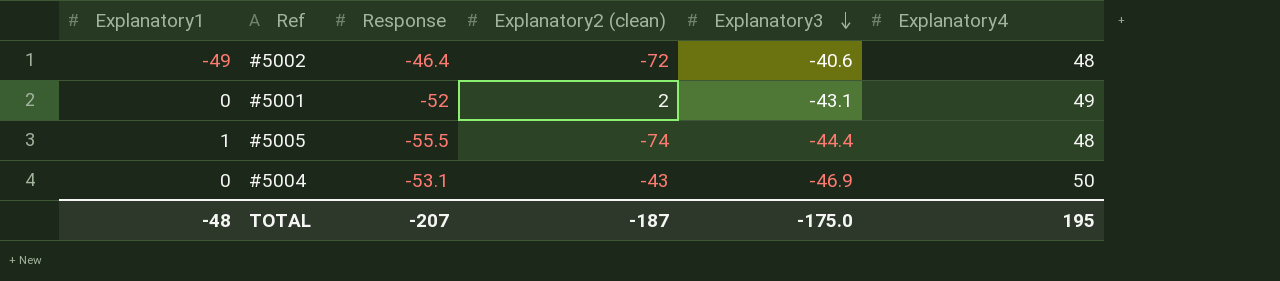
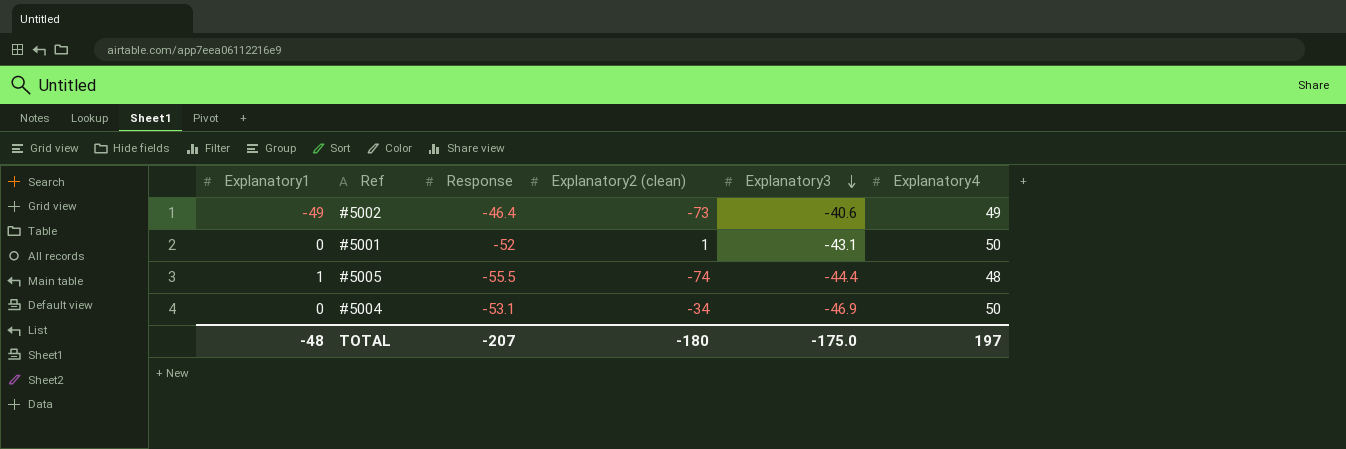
#5002 | Explanatory2 (clean): -72 -> -73
#5002 | Explanatory4: 48 -> 49
#5001 | Explanatory2 (clean): 2 -> 1
#5001 | Explanatory4: 49 -> 50
#5004 | Explanatory2 (clean): -43 -> -34
TOTAL | Explanatory2 (clean): -187 -> -180
TOTAL | Explanatory4: 195 -> 197

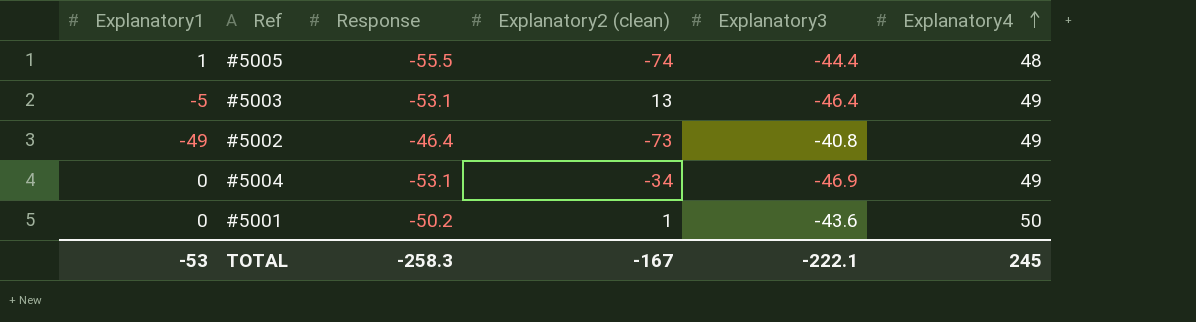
row order: Explanatory3 descending -> Explanatory4 ascending
row #5003: none -> -5 | -53.1 | 13 | -46.4 | 49
#5002 | Explanatory3: -40.6 -> -40.8
#5004 | Explanatory4: 50 -> 49
#5001 | Response: -52 -> -50.2
#5001 | Explanatory3: -43.1 -> -43.6
TOTAL | Explanatory1: -48 -> -53
TOTAL | Response: -207 -> -258.3
TOTAL | Explanatory2 (clean): -180 -> -167
TOTAL | Explanatory3: -175.0 -> -222.1
TOTAL | Explanatory4: 197 -> 245

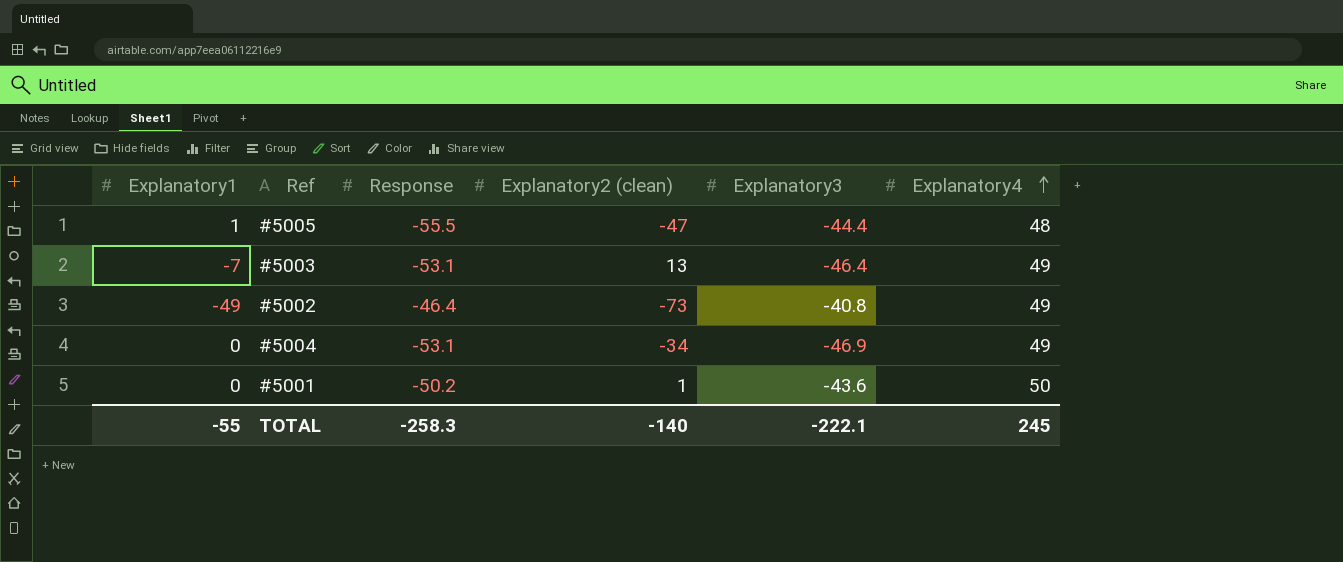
#5005 | Explanatory2 (clean): -74 -> -47
#5003 | Explanatory1: -5 -> -7
TOTAL | Explanatory1: -53 -> -55
TOTAL | Explanatory2 (clean): -167 -> -140

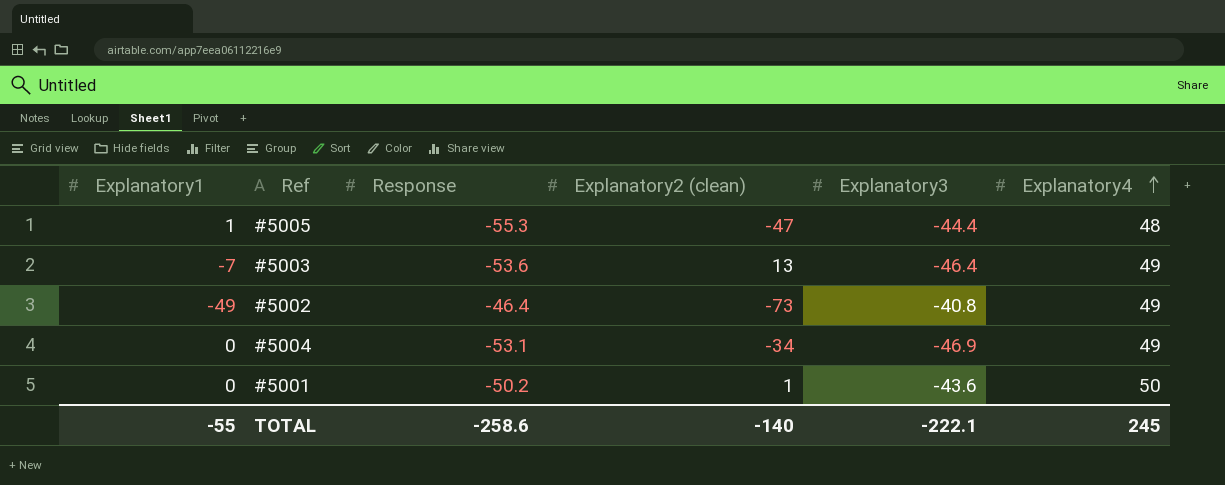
#5005 | Response: -55.5 -> -55.3
#5003 | Response: -53.1 -> -53.6
TOTAL | Response: -258.3 -> -258.6

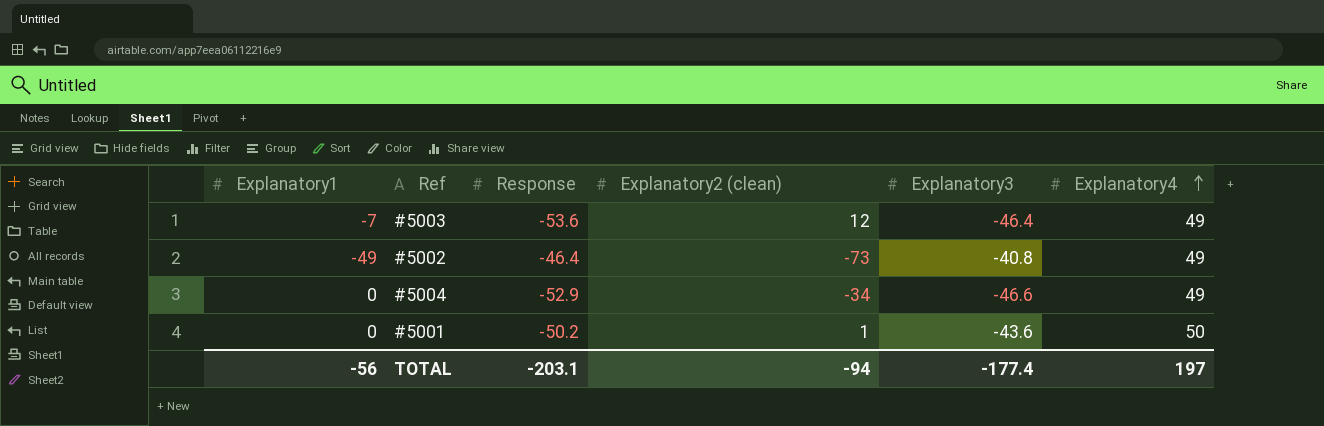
row #5005: 1 | -55.3 | -47 | -44.4 | 48 -> none
#5003 | Explanatory2 (clean): 13 -> 12
#5004 | Response: -53.1 -> -52.9
#5004 | Explanatory3: -46.9 -> -46.6
TOTAL | Explanatory1: -55 -> -56
TOTAL | Response: -258.6 -> -203.1
TOTAL | Explanatory2 (clean): -140 -> -94
TOTAL | Explanatory3: -222.1 -> -177.4
TOTAL | Explanatory4: 245 -> 197

